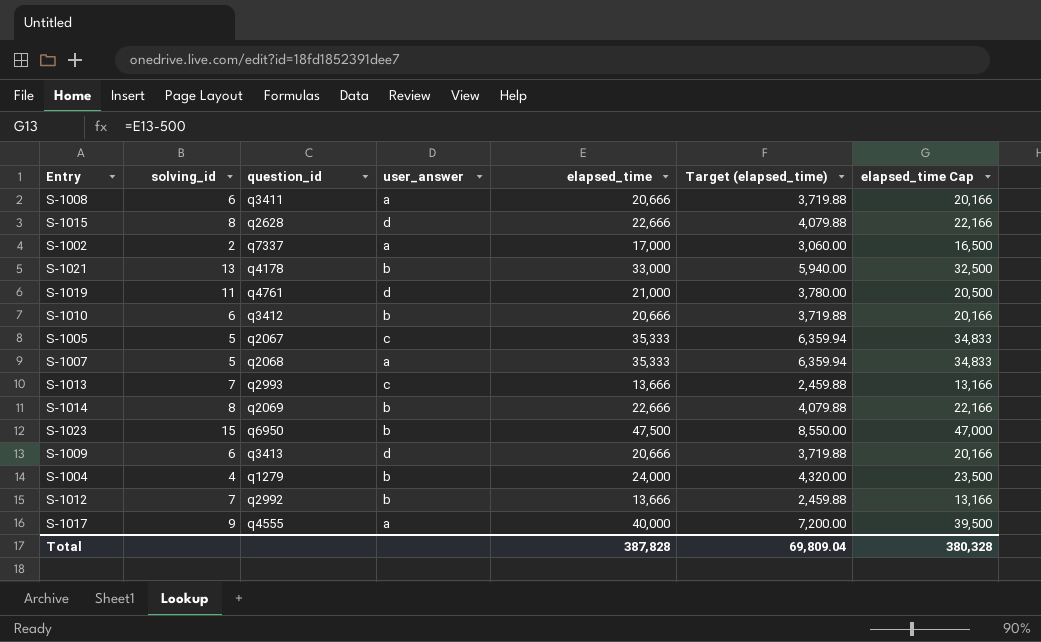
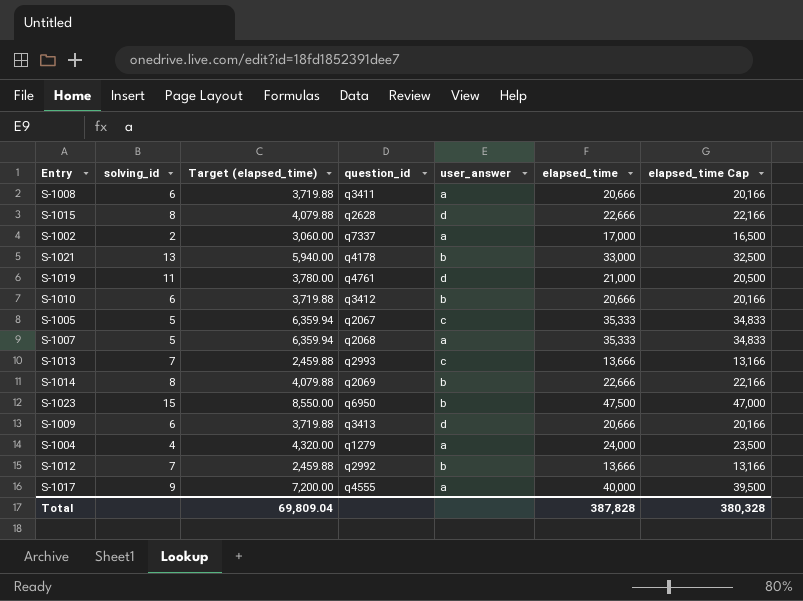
column Target (elapsed_time) | position: 6 -> 3
S-1004 | user_answer: b -> a

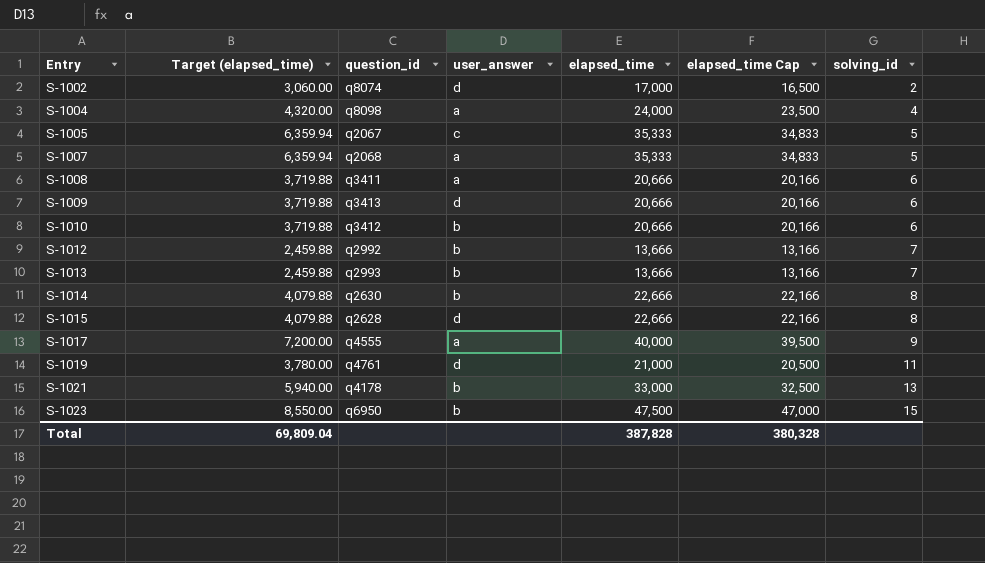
row order: none -> Entry ascending
column solving_id | position: 2 -> 7
S-1002 | question_id: q7337 -> q8074
S-1002 | user_answer: a -> d
S-1004 | question_id: q1279 -> q8098
S-1013 | user_answer: c -> b
S-1014 | question_id: q2069 -> q2630

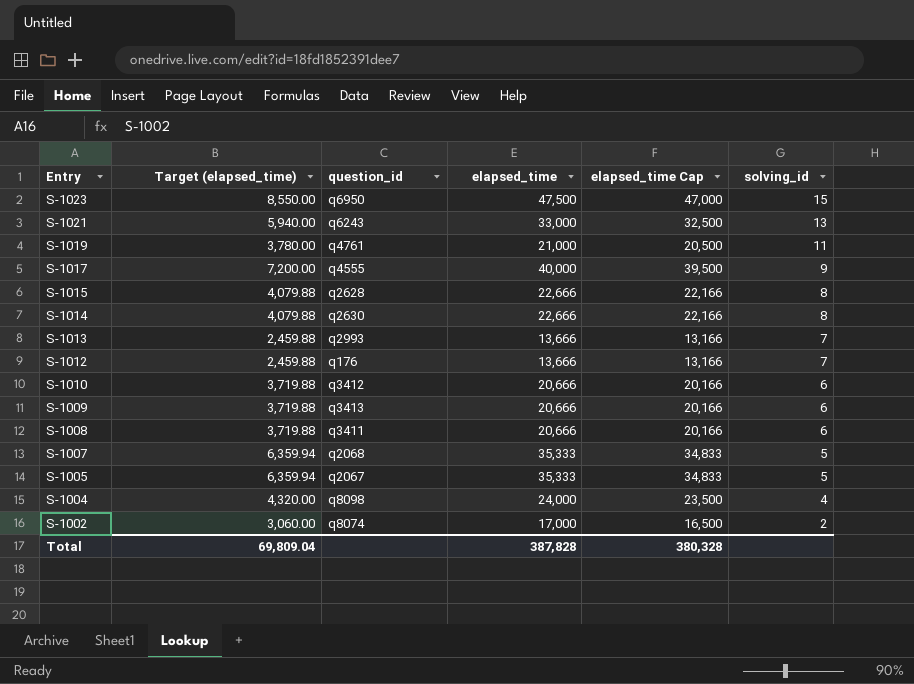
row order: Entry ascending -> Entry descending
column user_answer | position: 4 -> none
S-1021 | question_id: q4178 -> q6243
S-1012 | question_id: q2992 -> q176

